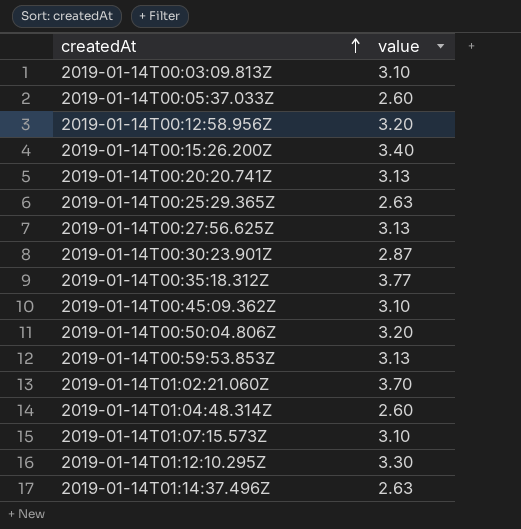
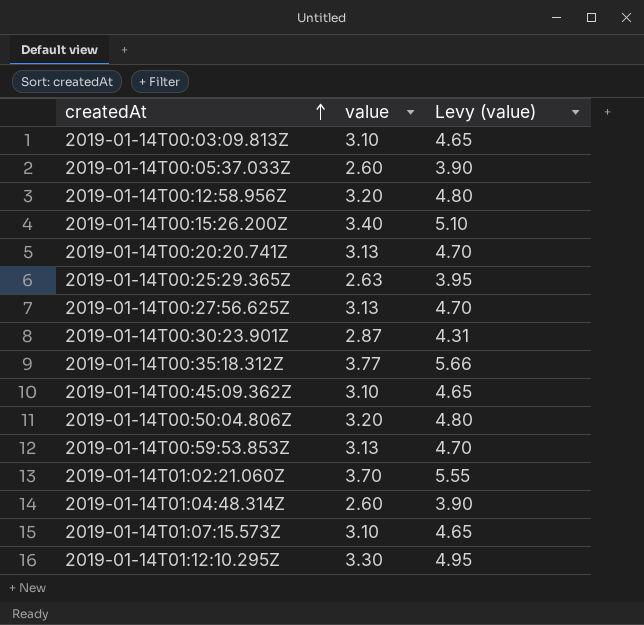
column Levy (value) | formula: none -> [value] * 1.5
row 2019-01-14T01:14:37.496Z: 2.63 -> none

